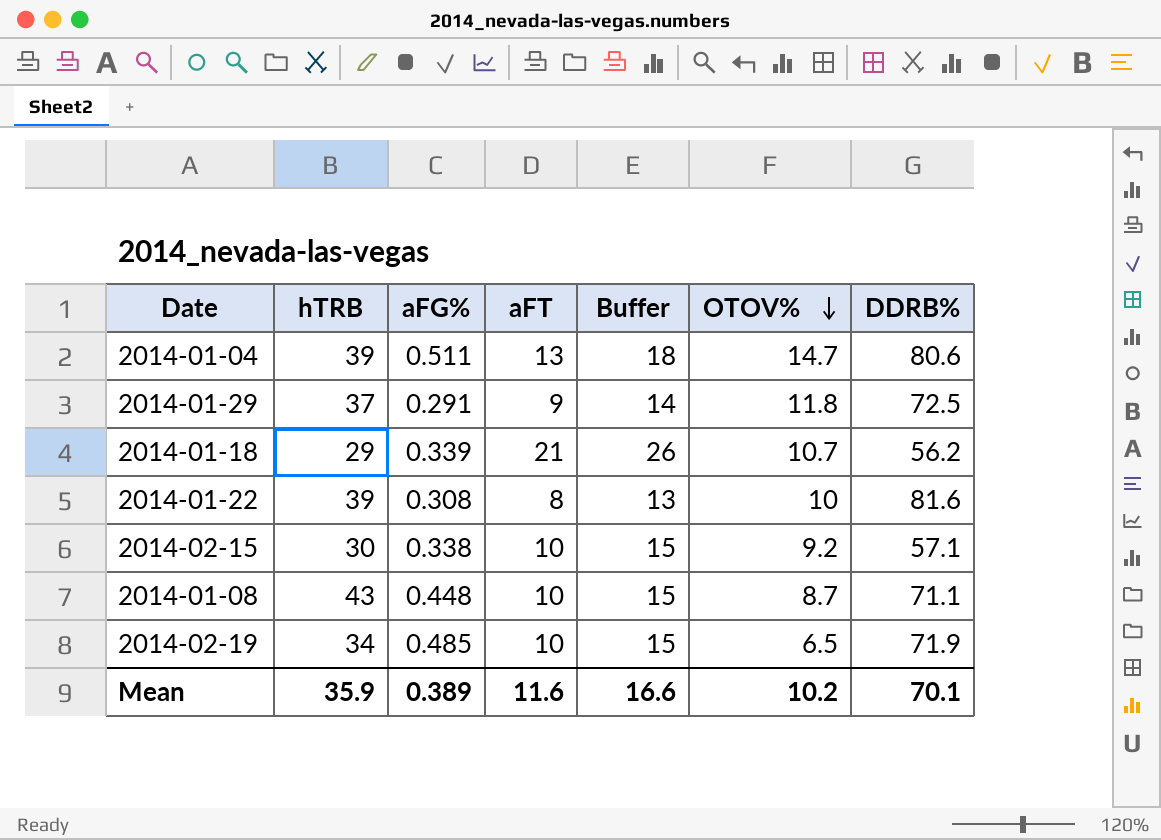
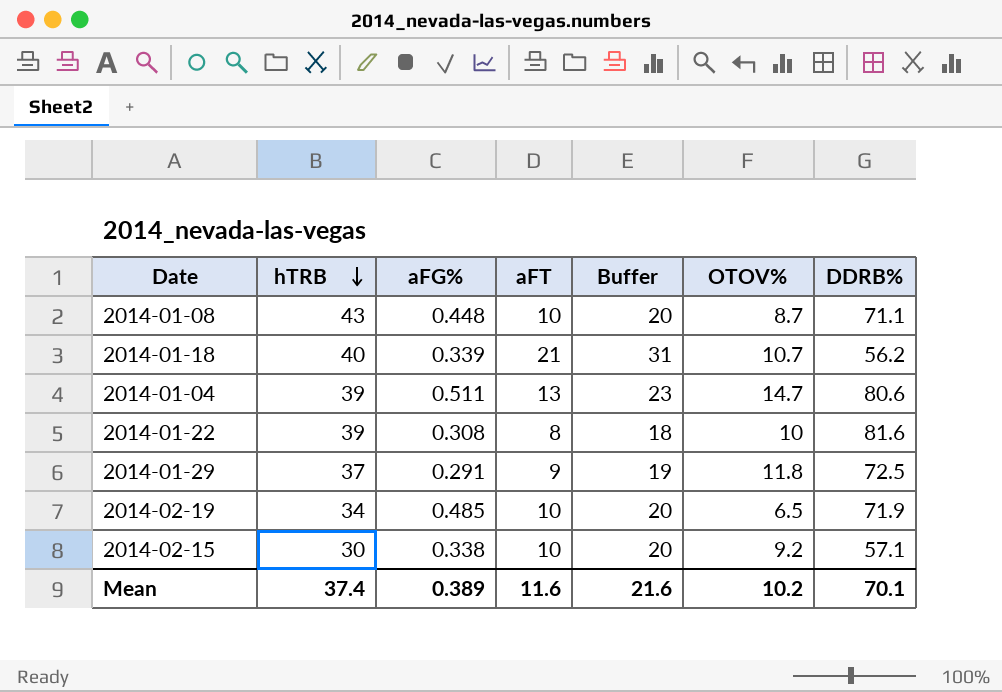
row order: OTOV% descending -> hTRB descending
column Buffer | formula: [aFT] + 5 -> [aFT] + 10
2014-01-18 | hTRB: 29 -> 40
Mean | hTRB: 35.9 -> 37.4
Mean | Buffer: 16.6 -> 21.6

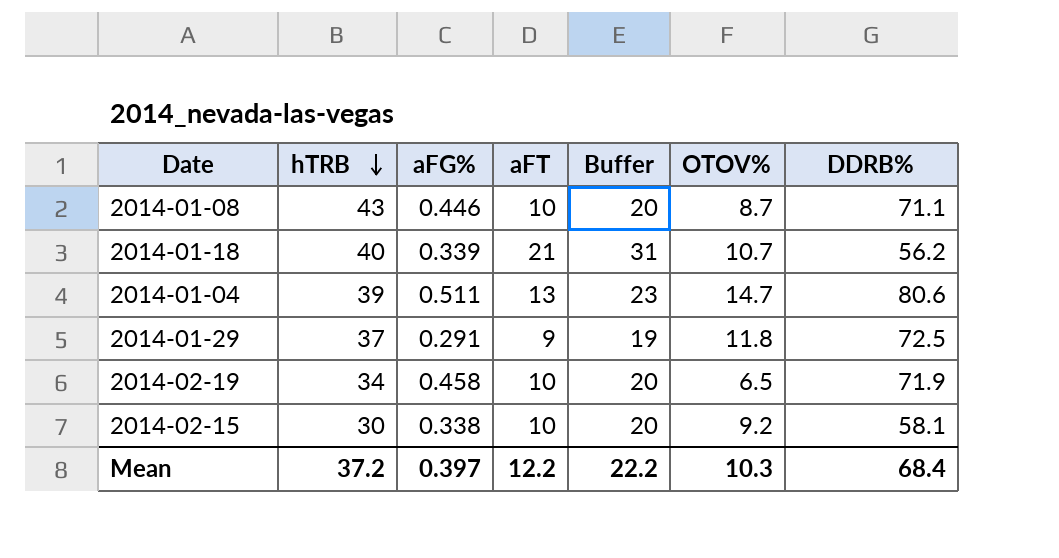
row 2014-01-22: 39 | 0.308 | 8 | 18 | 10 | 81.6 -> none
2014-01-08 | aFG%: 0.448 -> 0.446
2014-02-19 | aFG%: 0.485 -> 0.458
2014-02-15 | DDRB%: 57.1 -> 58.1
Mean | hTRB: 37.4 -> 37.2
Mean | aFG%: 0.389 -> 0.397
Mean | aFT: 11.6 -> 12.2
Mean | Buffer: 21.6 -> 22.2
Mean | OTOV%: 10.2 -> 10.3
Mean | DDRB%: 70.1 -> 68.4

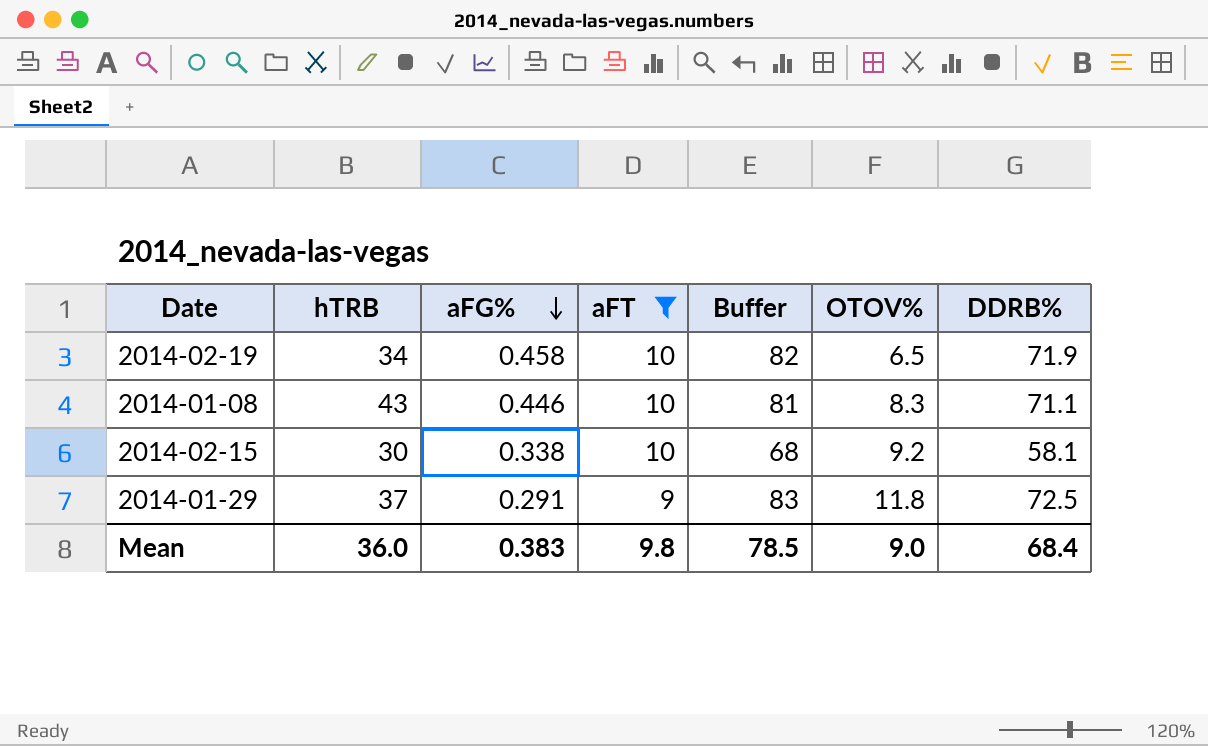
filter: none -> aFT <= 10
row order: hTRB descending -> aFG% descending
column Buffer | formula: [aFT] + 10 -> [DDRB%] + 10
2014-01-08 | OTOV%: 8.7 -> 8.3
Mean | hTRB: 37.2 -> 36.0
Mean | aFG%: 0.397 -> 0.383
Mean | aFT: 12.2 -> 9.8
Mean | Buffer: 22.2 -> 78.5
Mean | OTOV%: 10.3 -> 9.0

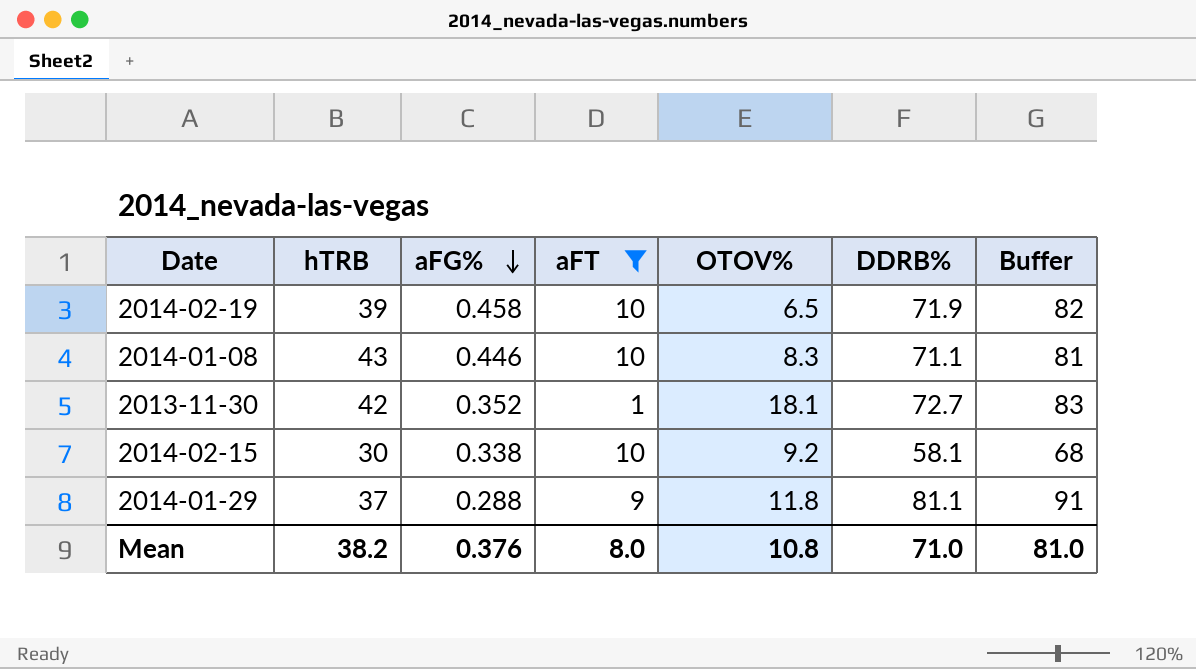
column Buffer | position: 5 -> 7
2014-02-19 | hTRB: 34 -> 39
row 2013-11-30: none -> 42 | 0.352 | 1 | 18.1 | 72.7 | 83
2014-01-29 | aFG%: 0.291 -> 0.288
2014-01-29 | DDRB%: 72.5 -> 81.1
2014-01-29 | Buffer: 83 -> 91
Mean | hTRB: 36.0 -> 38.2
Mean | aFG%: 0.383 -> 0.376
Mean | aFT: 9.8 -> 8.0
Mean | OTOV%: 9.0 -> 10.8
Mean | DDRB%: 68.4 -> 71.0
Mean | Buffer: 78.5 -> 81.0

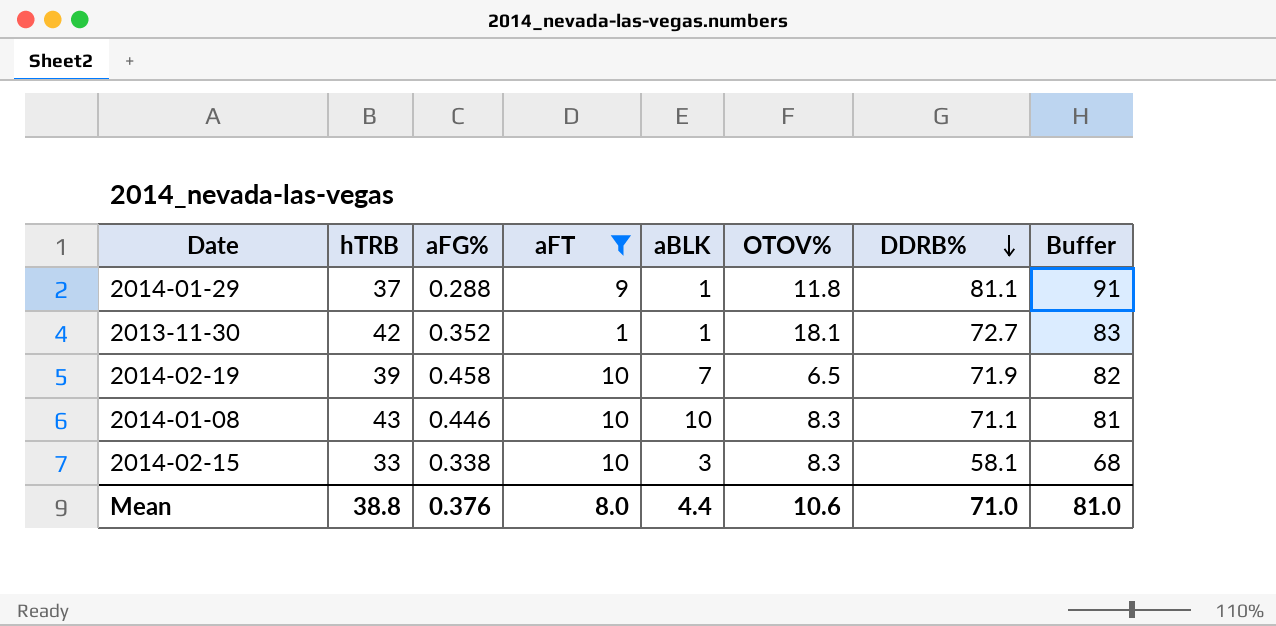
row order: aFG% descending -> DDRB% descending
column aBLK | position: none -> 5
2014-02-15 | hTRB: 30 -> 33
2014-02-15 | OTOV%: 9.2 -> 8.3
Mean | hTRB: 38.2 -> 38.8
Mean | OTOV%: 10.8 -> 10.6

